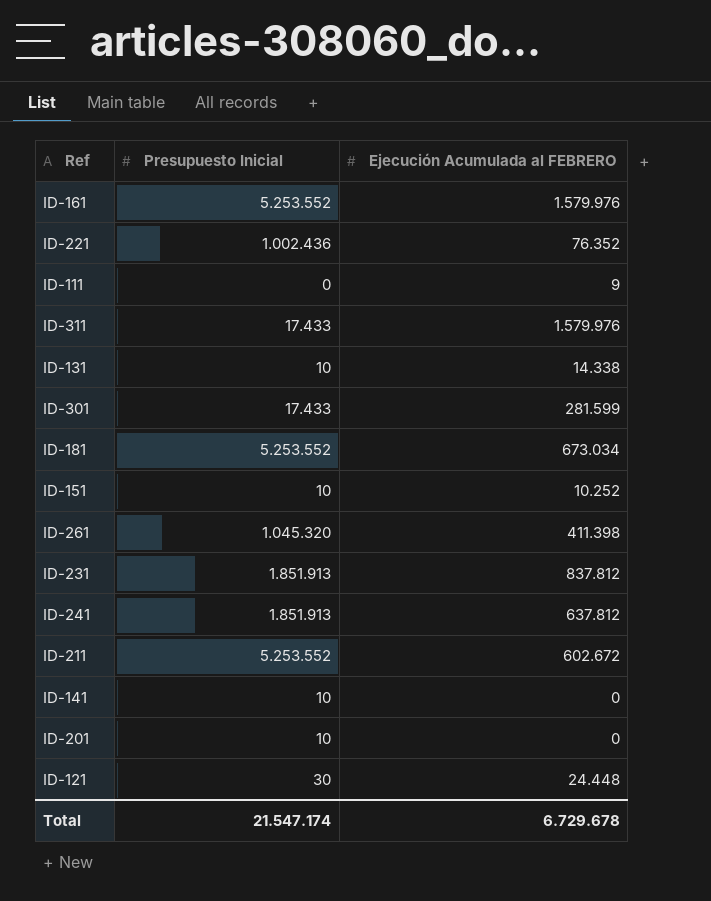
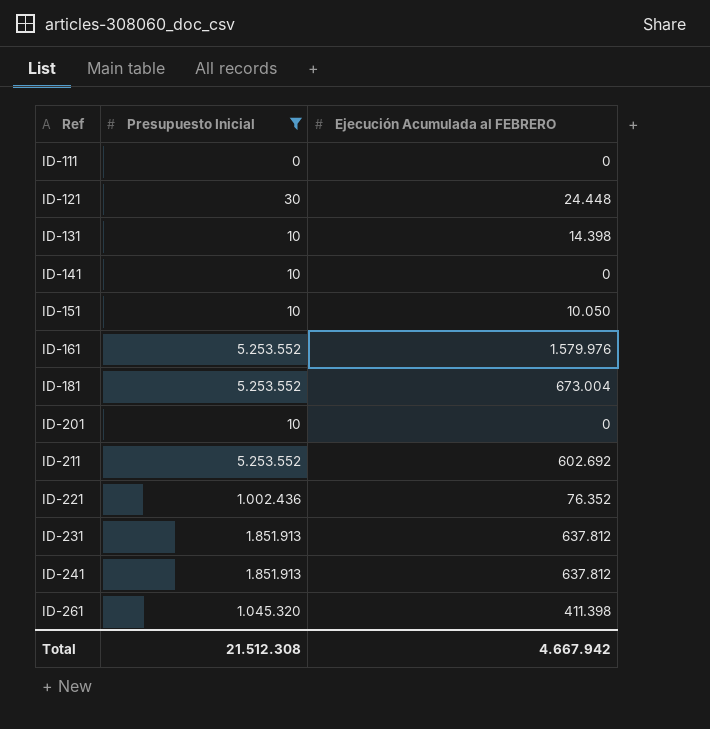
filter: none -> Presupuesto Inicial != 17.433
row order: none -> Ref ascending
ID-111 | Ejecución Acumulada al FEBRERO: 9 -> 0
ID-131 | Ejecución Acumulada al FEBRERO: 14.338 -> 14.398
ID-151 | Ejecución Acumulada al FEBRERO: 10.252 -> 10.050
ID-181 | Ejecución Acumulada al FEBRERO: 673.034 -> 673.004
ID-211 | Ejecución Acumulada al FEBRERO: 602.672 -> 602.692
ID-231 | Ejecución Acumulada al FEBRERO: 837.812 -> 637.812
Total | Presupuesto Inicial: 21.547.174 -> 21.512.308
Total | Ejecución Acumulada al FEBRERO: 6.729.678 -> 4.667.942

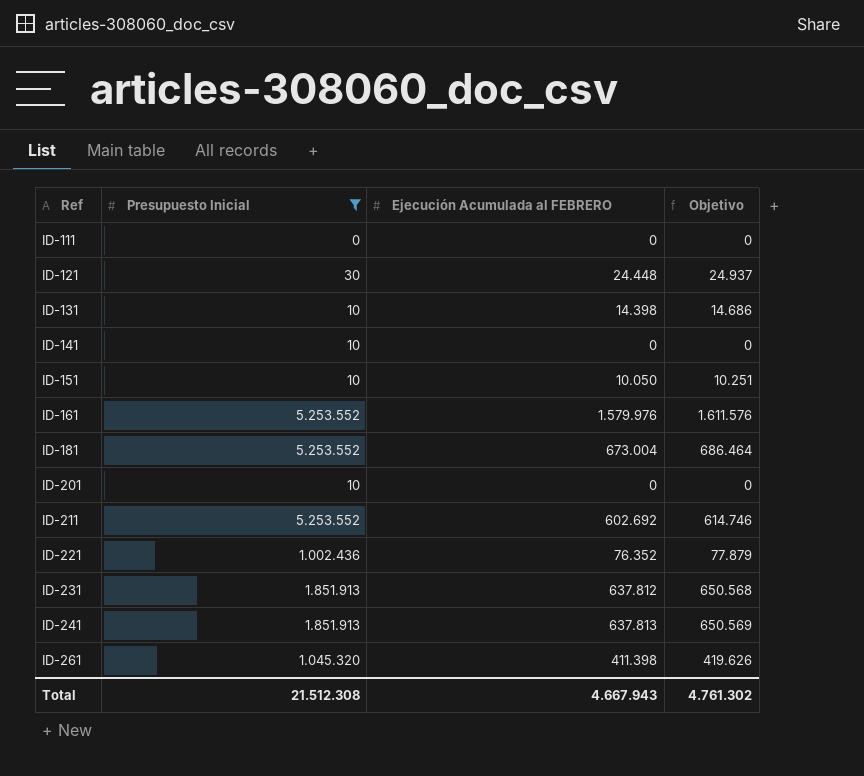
column Objetivo | formula: none -> [Ejecución Acumulada al FEBRERO] * 1,02
ID-241 | Ejecución Acumulada al FEBRERO: 637.812 -> 637.813
Total | Ejecución Acumulada al FEBRERO: 4.667.942 -> 4.667.943

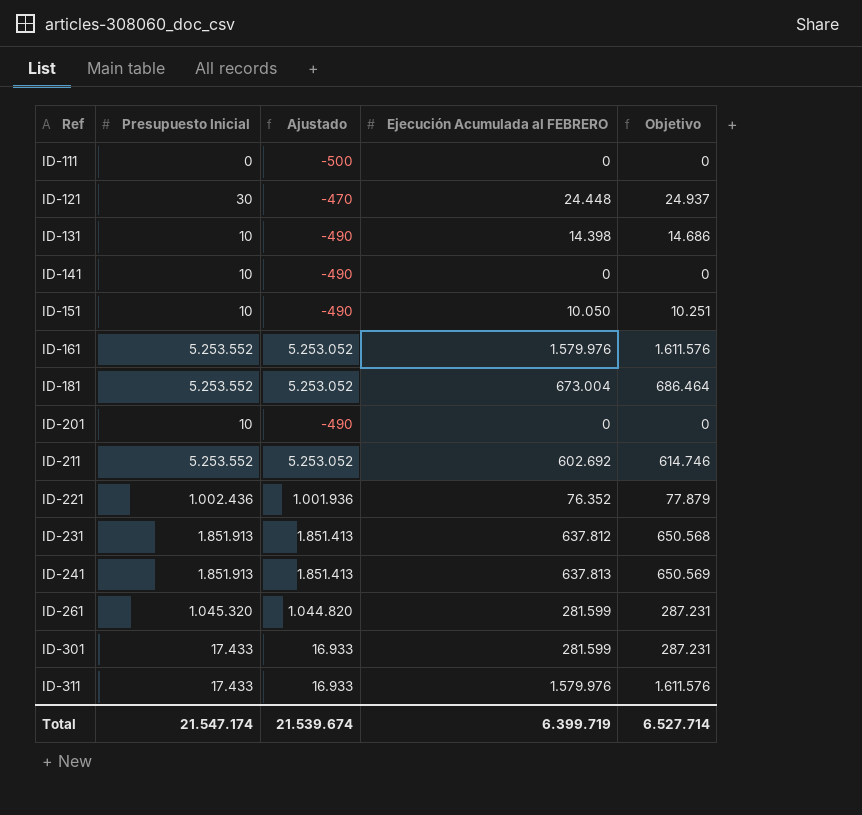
filter: Presupuesto Inicial != 17.433 -> none
column Ajustado | formula: none -> [Presupuesto Inicial] - 500
ID-261 | Ejecución Acumulada al FEBRERO: 411.398 -> 281.599
ID-261 | Objetivo: 419.626 -> 287.231
Total | Presupuesto Inicial: 21.512.308 -> 21.547.174
Total | Ejecución Acumulada al FEBRERO: 4.667.943 -> 6.399.719
Total | Objetivo: 4.761.302 -> 6.527.714

